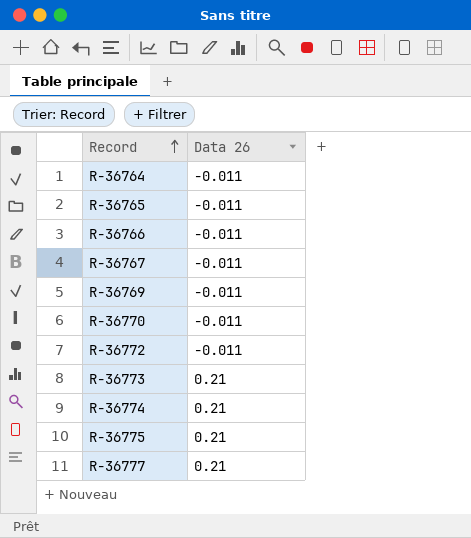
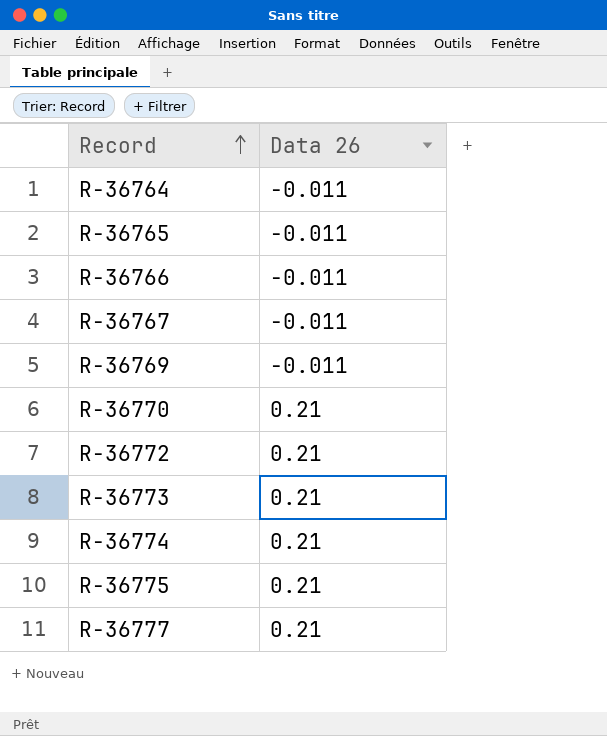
R-36770 | Data 26: -0.011 -> 0.21
R-36772 | Data 26: -0.011 -> 0.21

